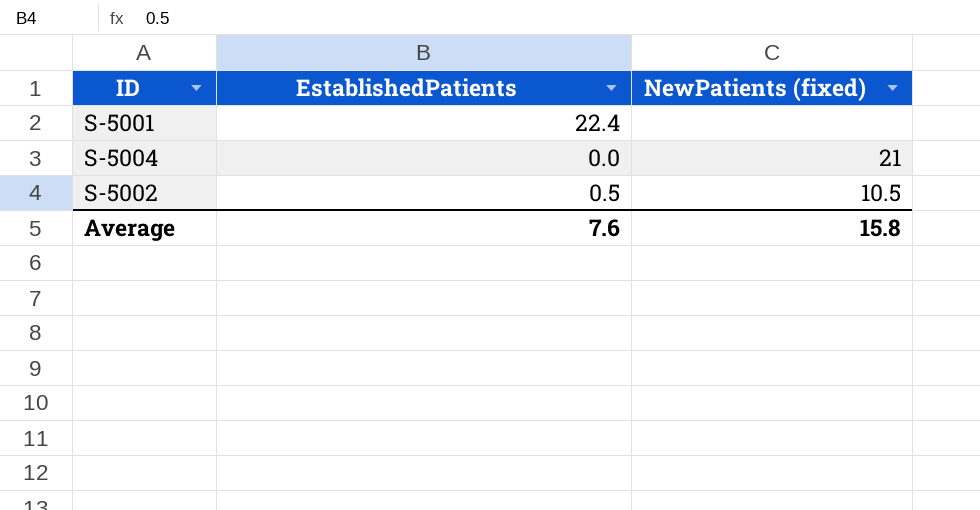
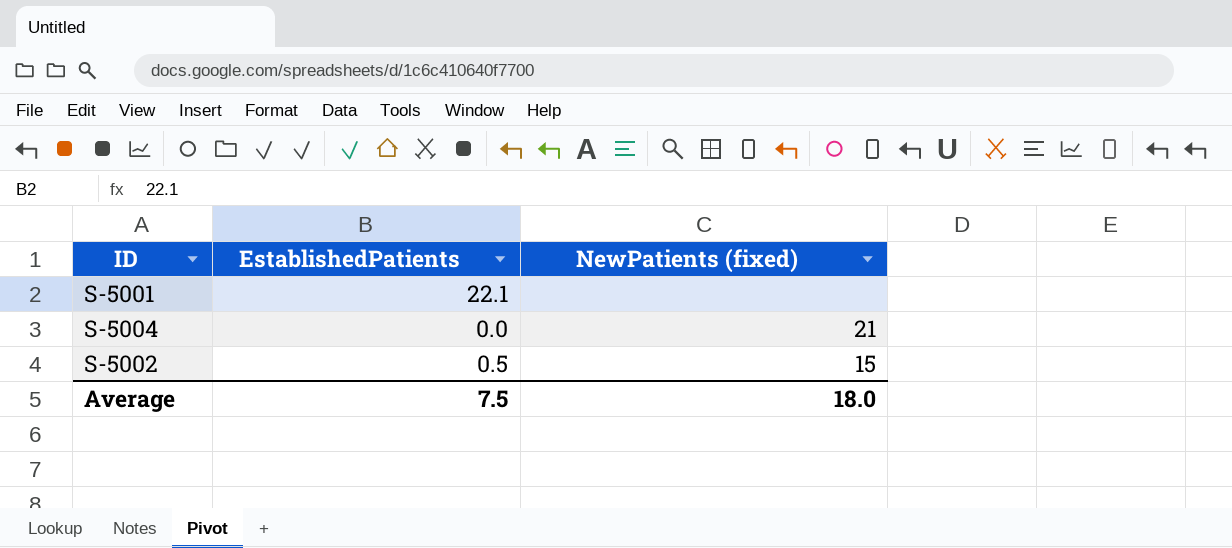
S-5001 | EstablishedPatients: 22.4 -> 22.1
S-5002 | NewPatients (fixed): 10.5 -> 15
Average | EstablishedPatients: 7.6 -> 7.5
Average | NewPatients (fixed): 15.8 -> 18.0

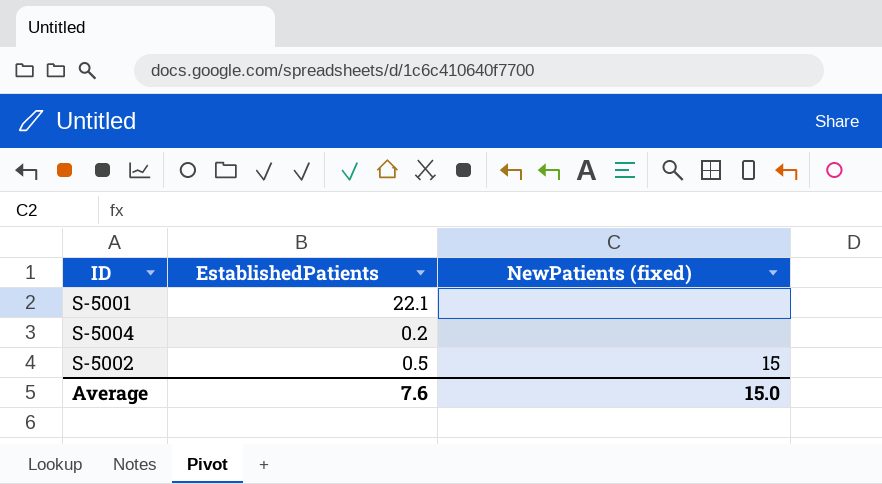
S-5004 | EstablishedPatients: 0.0 -> 0.2
S-5004 | NewPatients (fixed): 21 -> none
Average | EstablishedPatients: 7.5 -> 7.6
Average | NewPatients (fixed): 18.0 -> 15.0

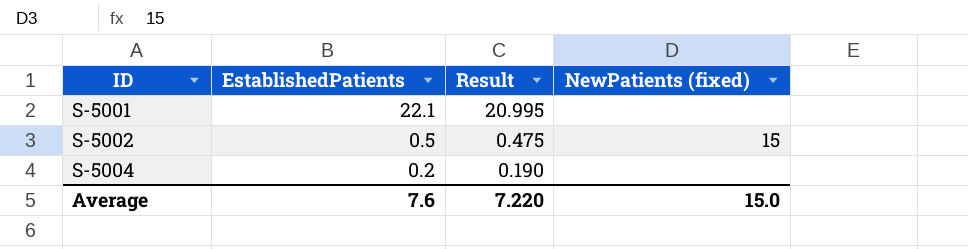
row order: none -> ID ascending
column Result | formula: none -> [EstablishedPatients] * 0.95

